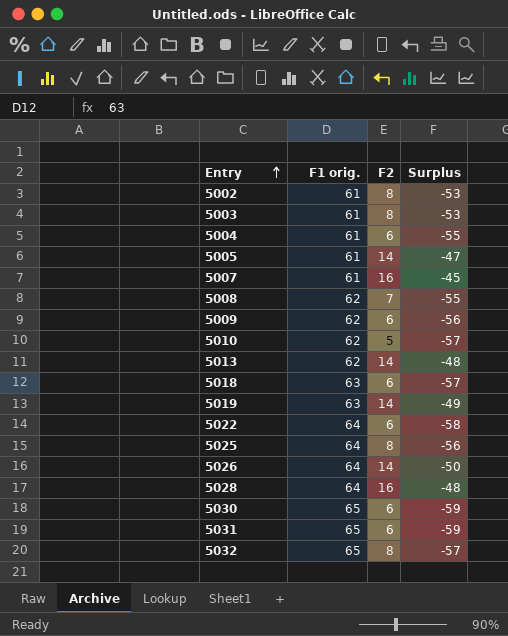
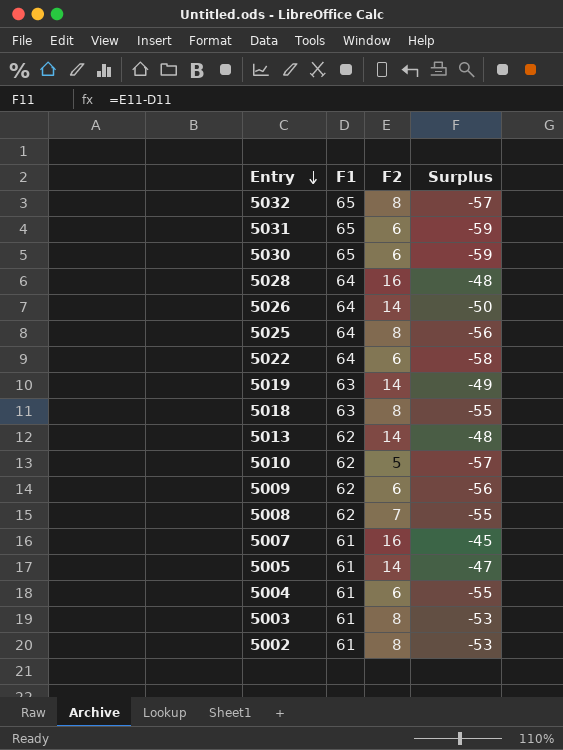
row order: Entry ascending -> Entry descending
column name: F1 orig. -> F1
5018 | F2: 6 -> 8
5018 | Surplus: -57 -> -55

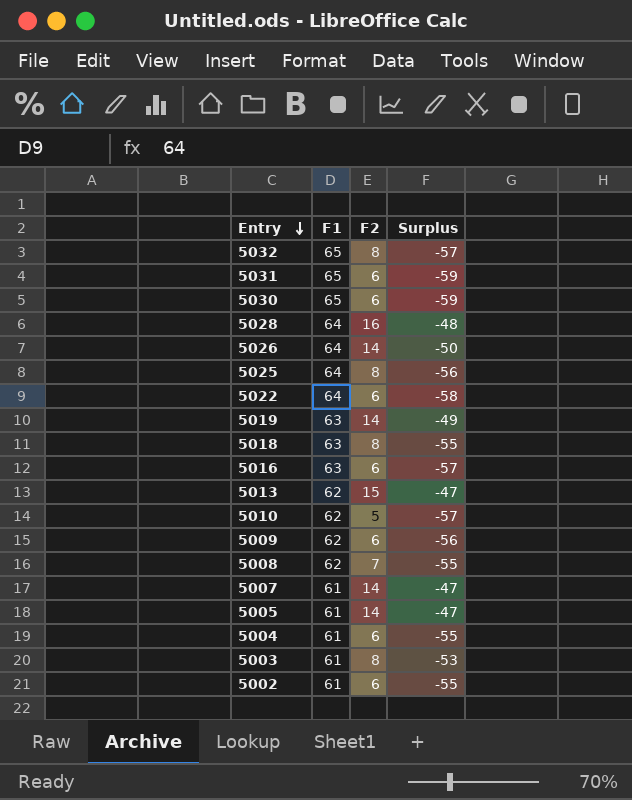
row 5016: none -> 63 | 6 | -57
5013 | F2: 14 -> 15
5013 | Surplus: -48 -> -47
5007 | F2: 16 -> 14
5007 | Surplus: -45 -> -47
5002 | F2: 8 -> 6
5002 | Surplus: -53 -> -55

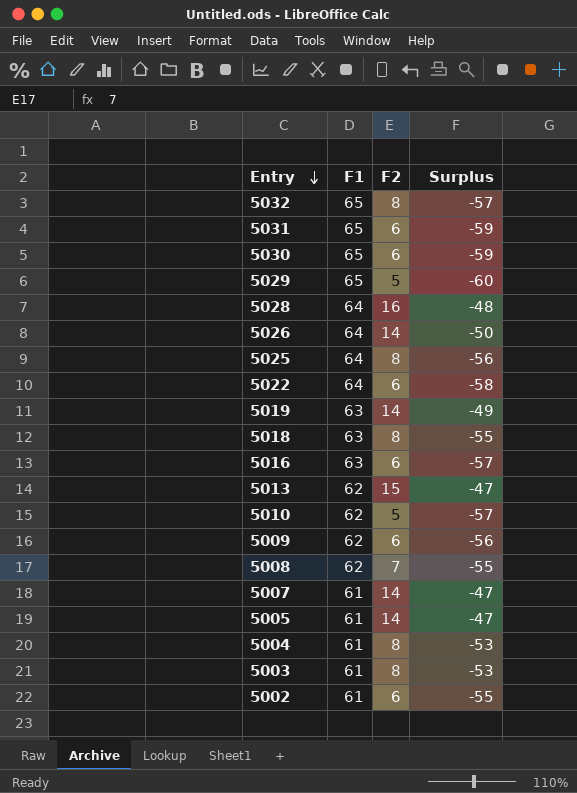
row 5029: none -> 65 | 5 | -60
5004 | F2: 6 -> 8
5004 | Surplus: -55 -> -53

